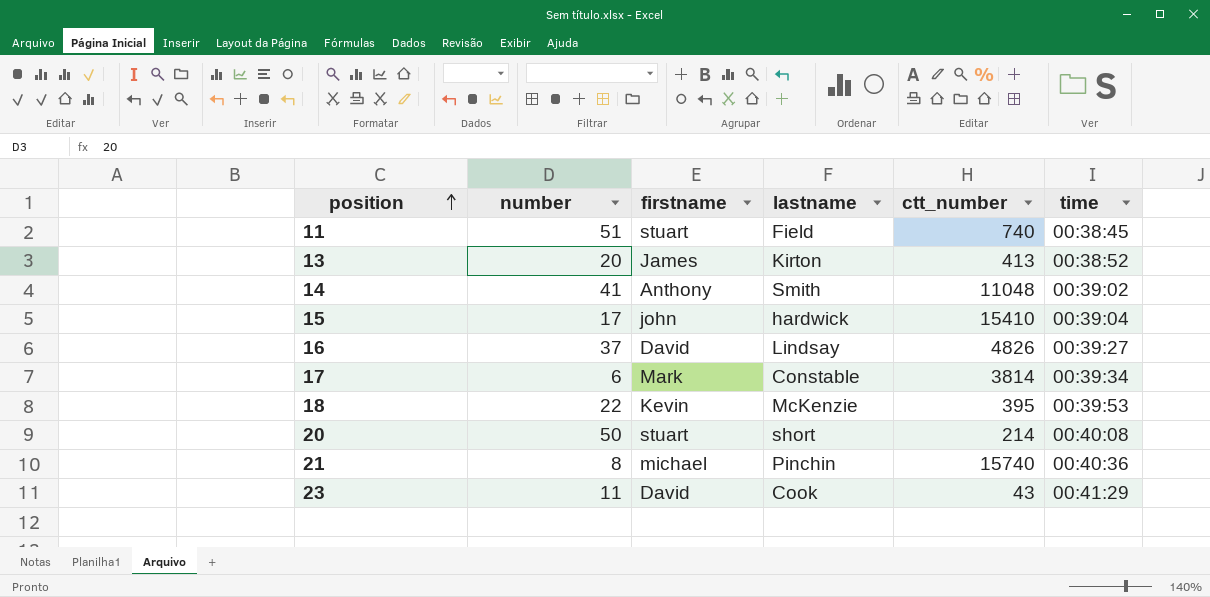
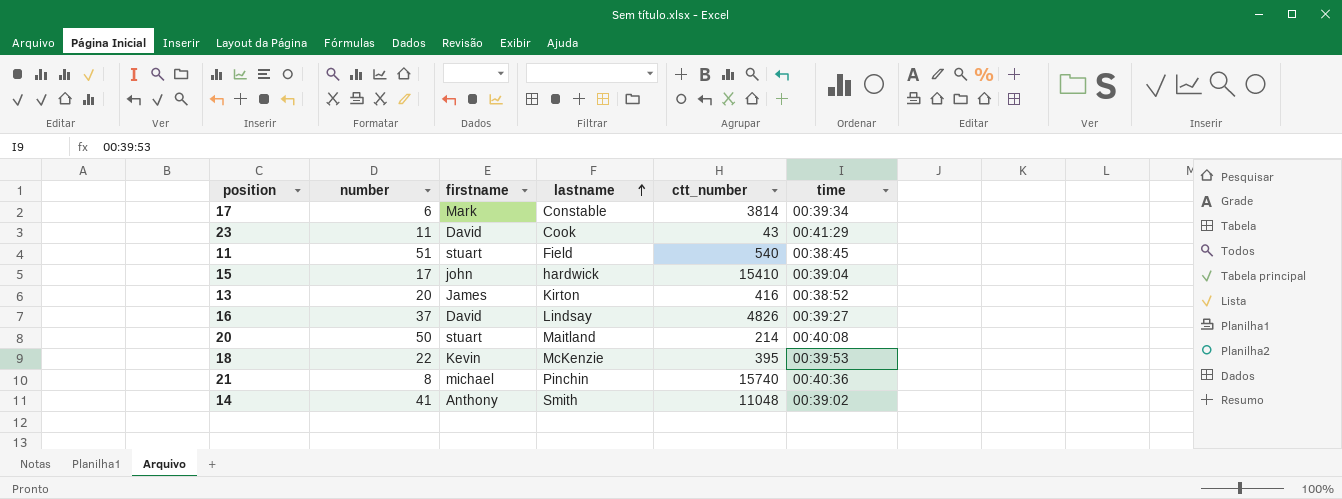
row order: position ascending -> lastname ascending
11 | ctt_number: 740 -> 540
13 | ctt_number: 413 -> 416
20 | lastname: short -> Maitland

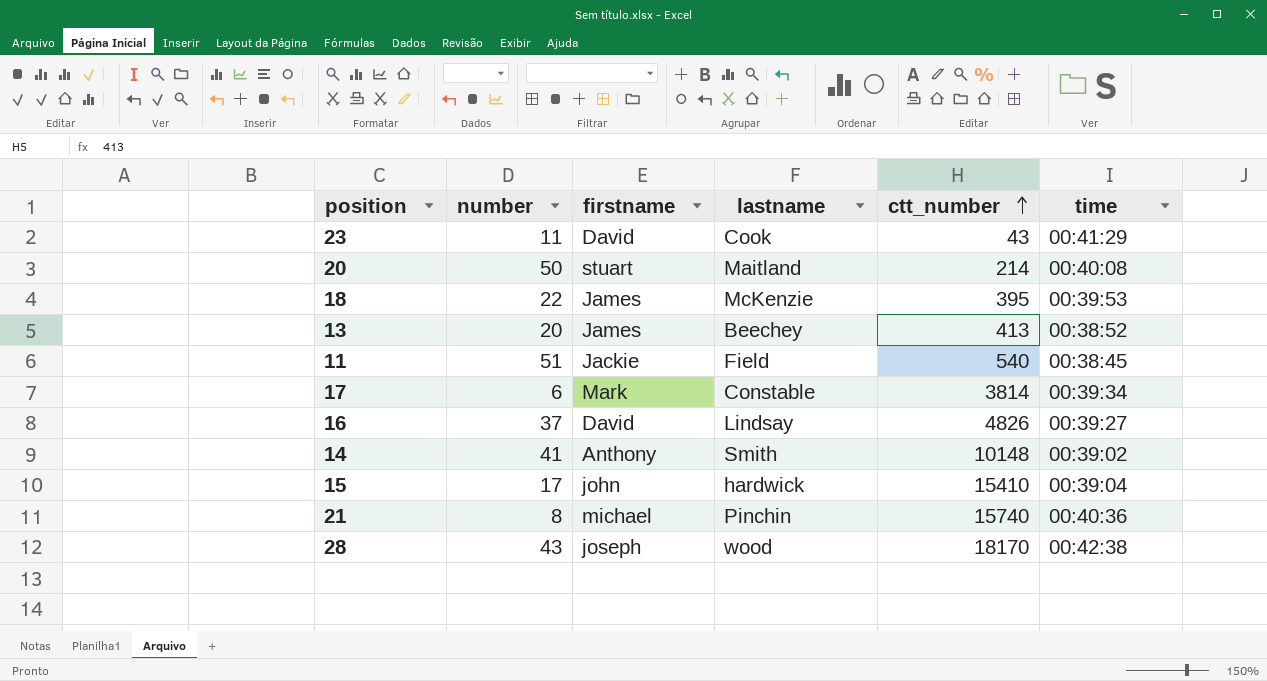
row order: lastname ascending -> ctt_number ascending
18 | firstname: Kevin -> James
13 | lastname: Kirton -> Beechey
13 | ctt_number: 416 -> 413
11 | firstname: stuart -> Jackie
14 | ctt_number: 11048 -> 10148
row 28: none -> 43 | joseph | wood | 18170 | 00:42:38

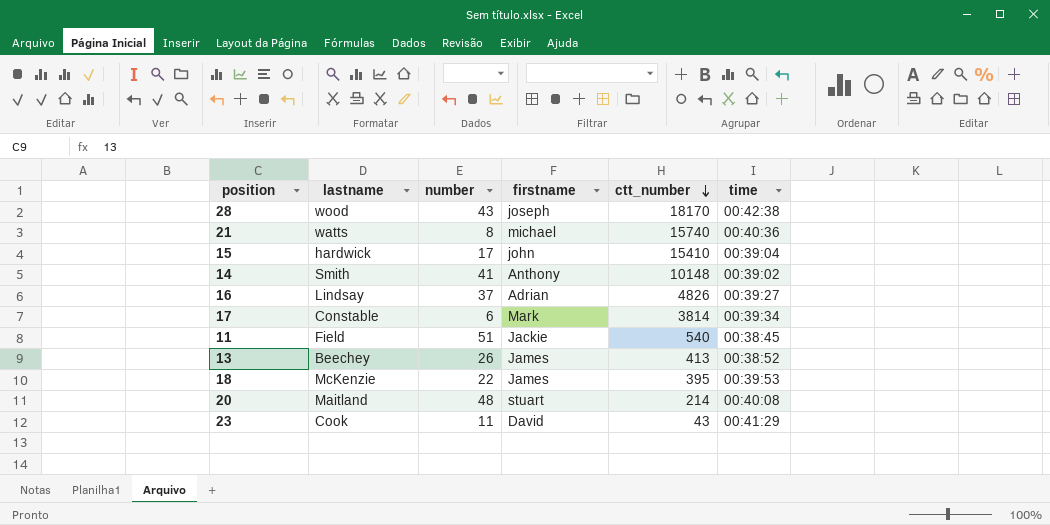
row order: ctt_number ascending -> ctt_number descending
column lastname | position: 4 -> 2
21 | lastname: Pinchin -> watts
16 | firstname: David -> Adrian
13 | number: 20 -> 26
20 | number: 50 -> 48

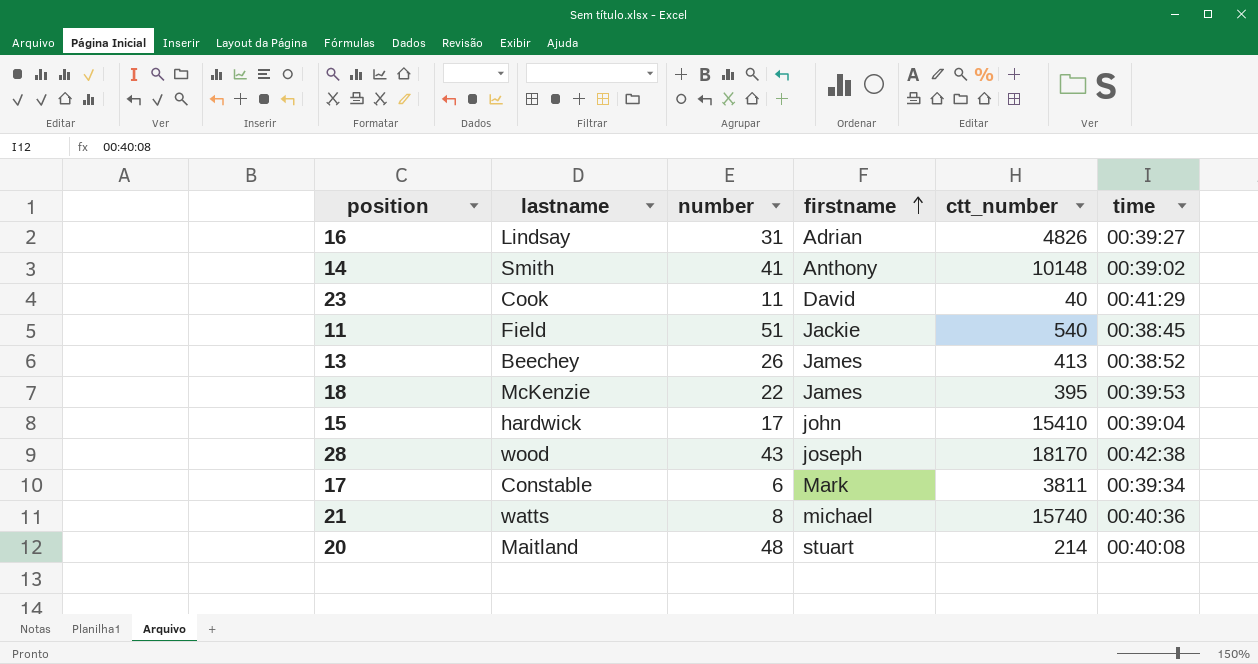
row order: ctt_number descending -> firstname ascending
16 | number: 37 -> 31
23 | ctt_number: 43 -> 40
17 | ctt_number: 3814 -> 3811

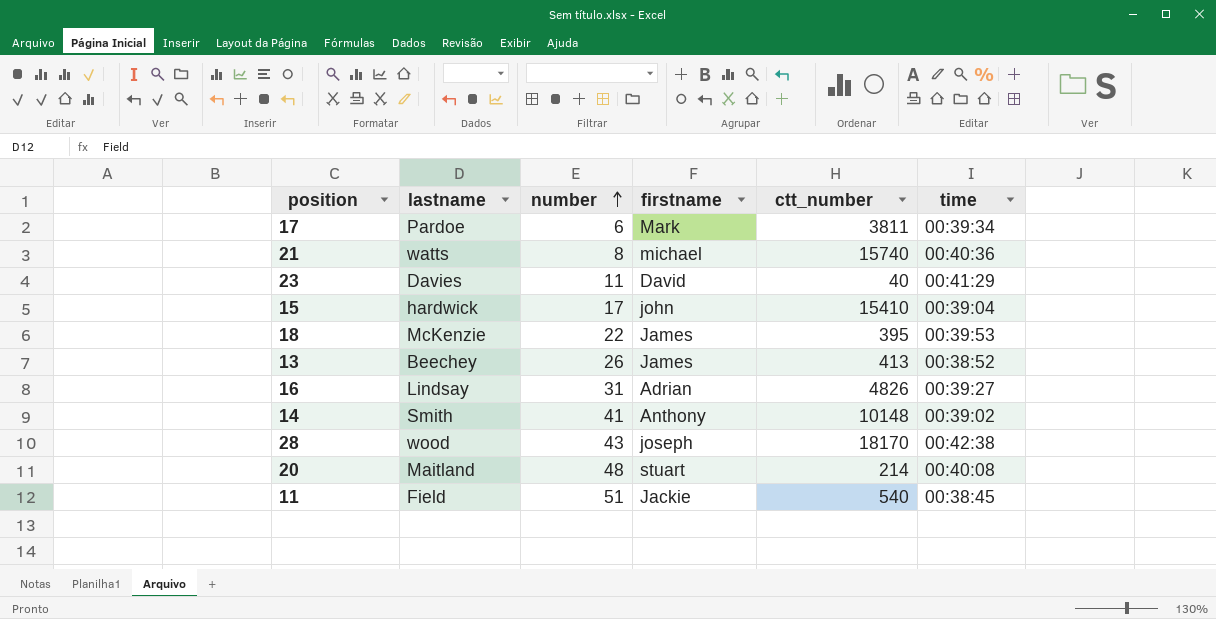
row order: firstname ascending -> number ascending
17 | lastname: Constable -> Pardoe
23 | lastname: Cook -> Davies

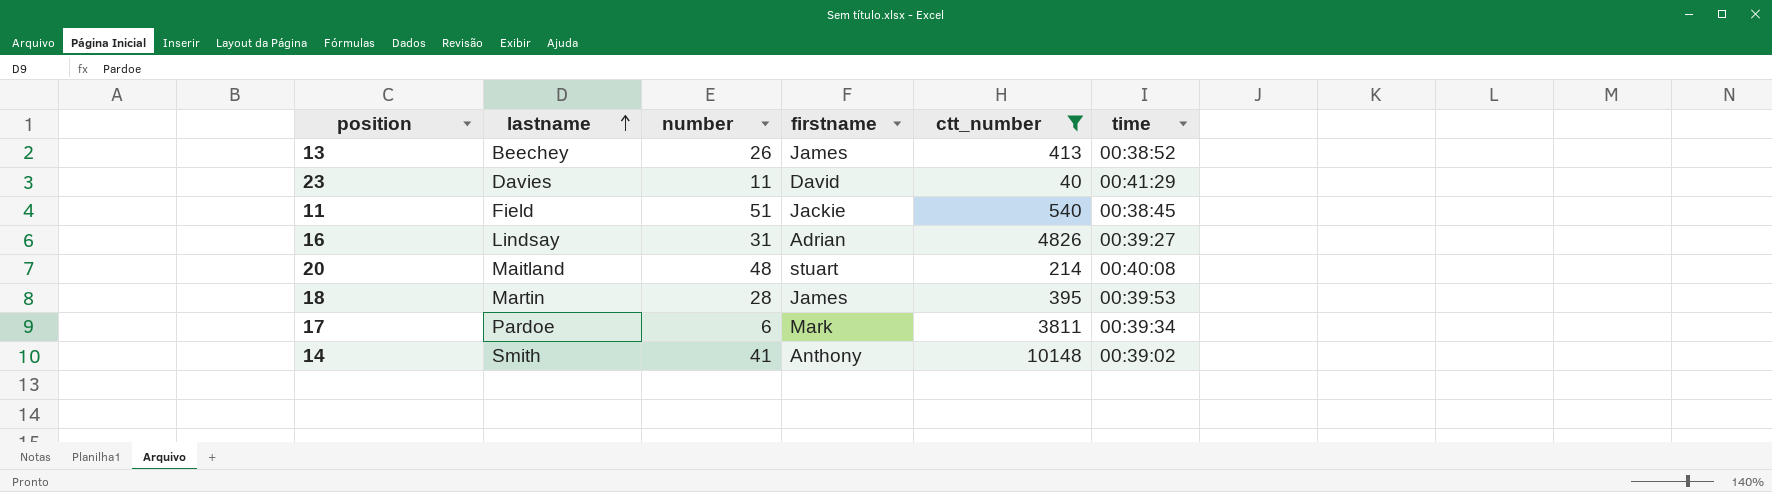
filter: none -> ctt_number <= 10148
row order: number ascending -> lastname ascending
18 | lastname: McKenzie -> Martin
18 | number: 22 -> 28

